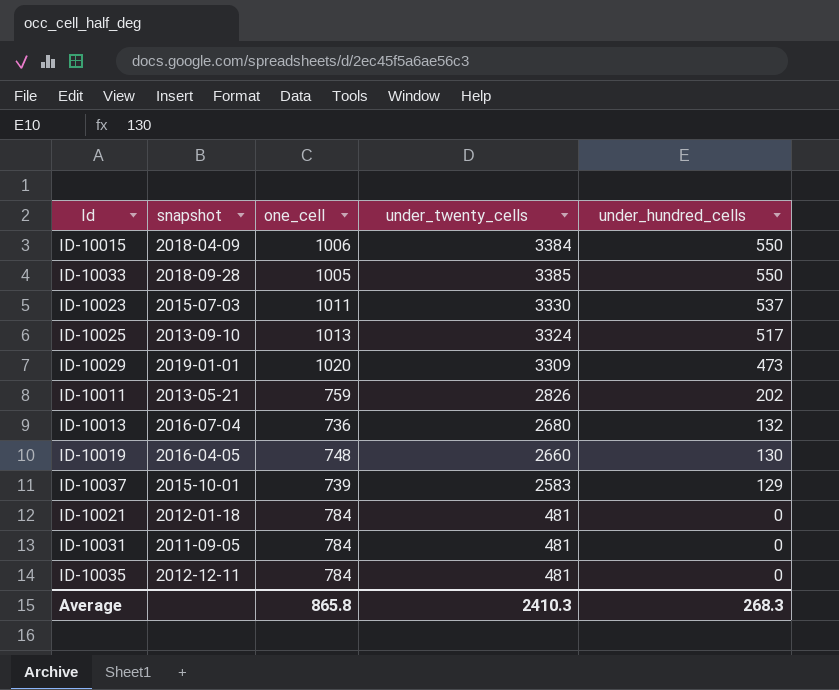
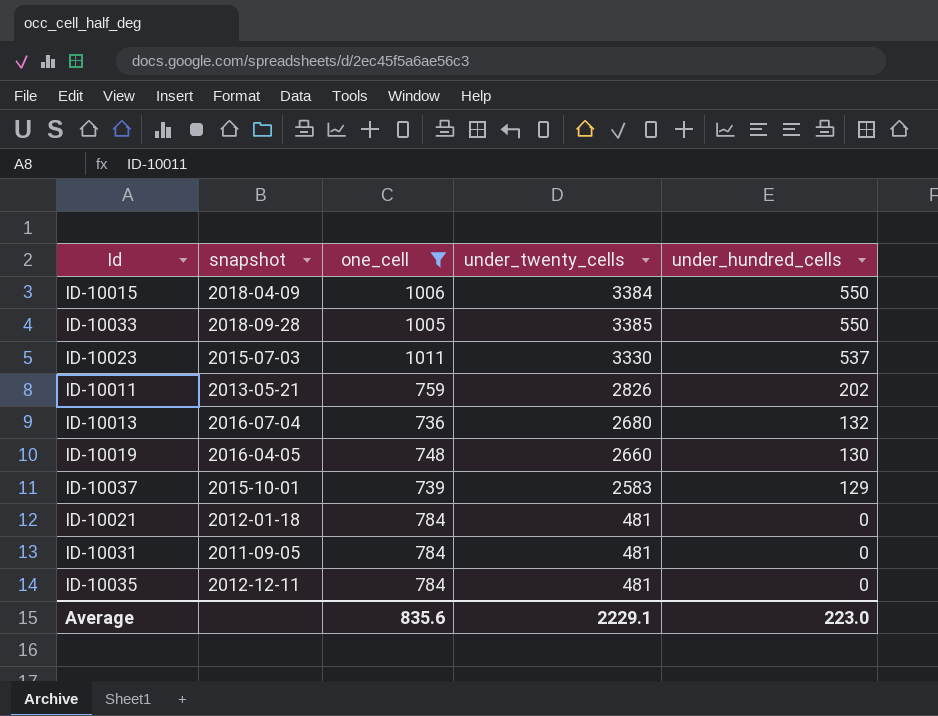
filter: none -> one_cell <= 1011
Average | one_cell: 865.8 -> 835.6
Average | under_twenty_cells: 2410.3 -> 2229.1
Average | under_hundred_cells: 268.3 -> 223.0

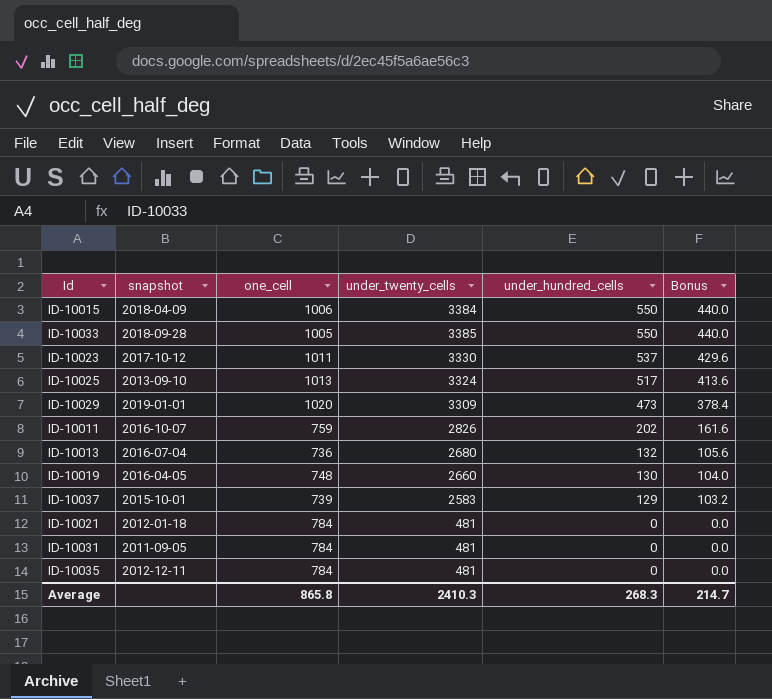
filter: one_cell <= 1011 -> none
column Bonus | formula: none -> [under_hundred_cells] * 0.8
ID-10023 | snapshot: 2015-07-03 -> 2017-10-12
ID-10011 | snapshot: 2013-05-21 -> 2016-10-07
Average | one_cell: 835.6 -> 865.8
Average | under_twenty_cells: 2229.1 -> 2410.3
Average | under_hundred_cells: 223.0 -> 268.3

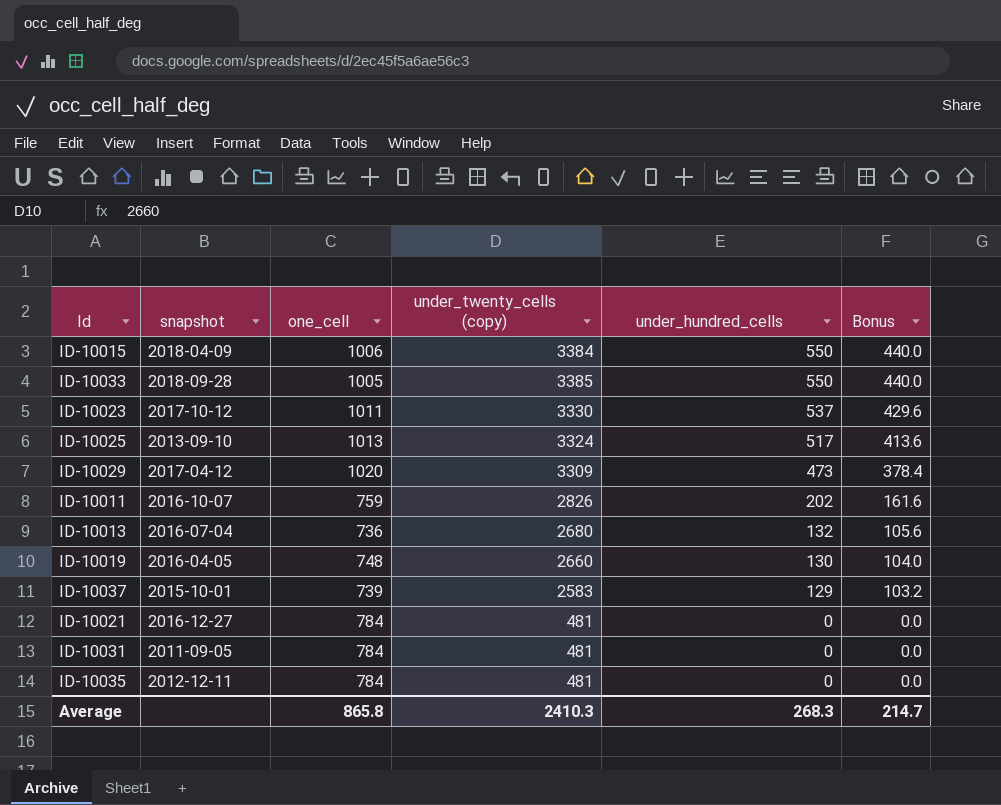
column name: under_twenty_cells -> under_twenty_cells (copy)
ID-10029 | snapshot: 2019-01-01 -> 2017-04-12
ID-10021 | snapshot: 2012-01-18 -> 2016-12-27

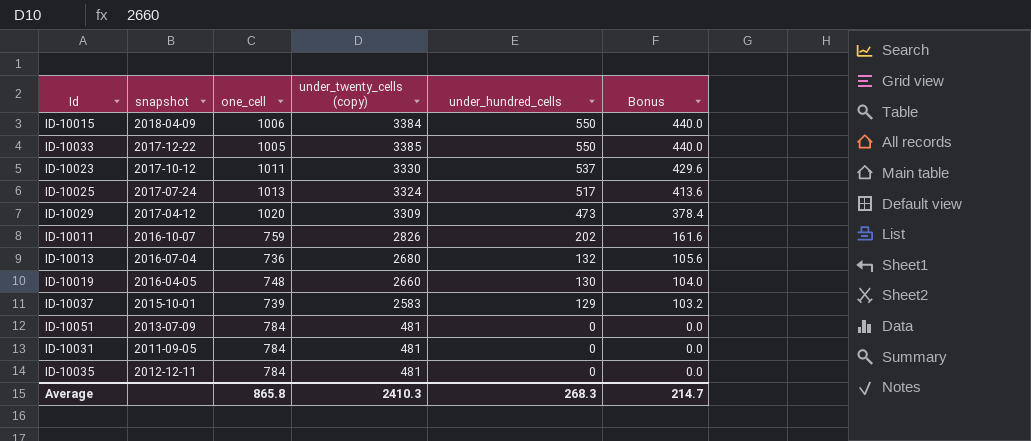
row ID-10021: 2016-12-27 | 784 | 481 | 0 | 0.0 -> none
ID-10033 | snapshot: 2018-09-28 -> 2017-12-22
ID-10025 | snapshot: 2013-09-10 -> 2017-07-24
row ID-10051: none -> 2013-07-09 | 784 | 481 | 0 | 0.0

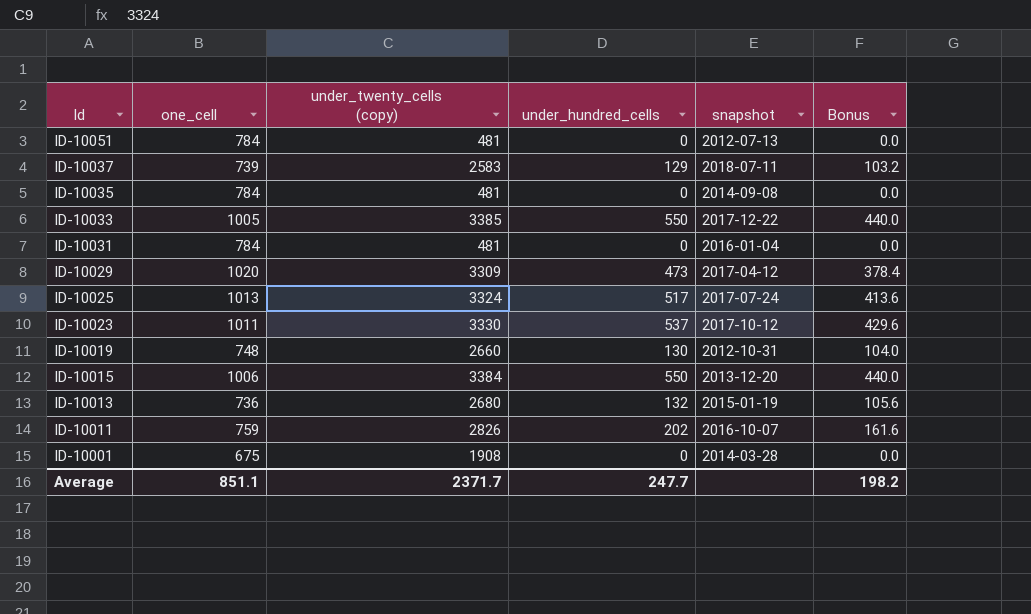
row order: under_hundred_cells descending -> Id descending
column snapshot | position: 2 -> 5
ID-10051 | snapshot: 2013-07-09 -> 2012-07-13
ID-10037 | snapshot: 2015-10-01 -> 2018-07-11
ID-10035 | snapshot: 2012-12-11 -> 2014-09-08
ID-10031 | snapshot: 2011-09-05 -> 2016-01-04
ID-10019 | snapshot: 2016-04-05 -> 2012-10-31
ID-10015 | snapshot: 2018-04-09 -> 2013-12-20
ID-10013 | snapshot: 2016-07-04 -> 2015-01-19
row ID-10001: none -> 675 | 1908 | 0 | 2014-03-28 | 0.0
Average | one_cell: 865.8 -> 851.1
Average | under_twenty_cells (copy): 2410.3 -> 2371.7
Average | under_hundred_cells: 268.3 -> 247.7
Average | Bonus: 214.7 -> 198.2

